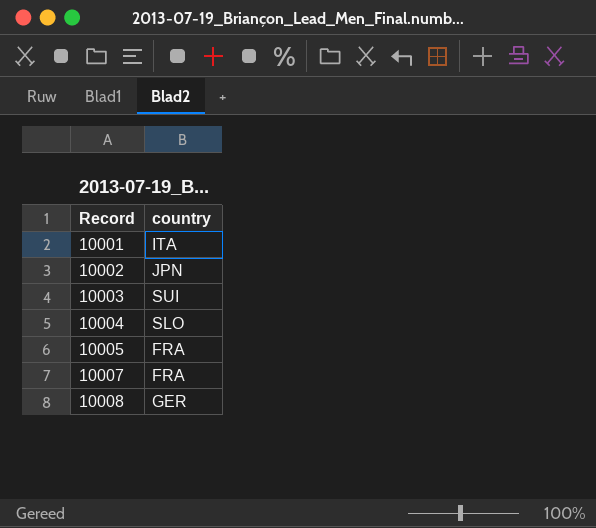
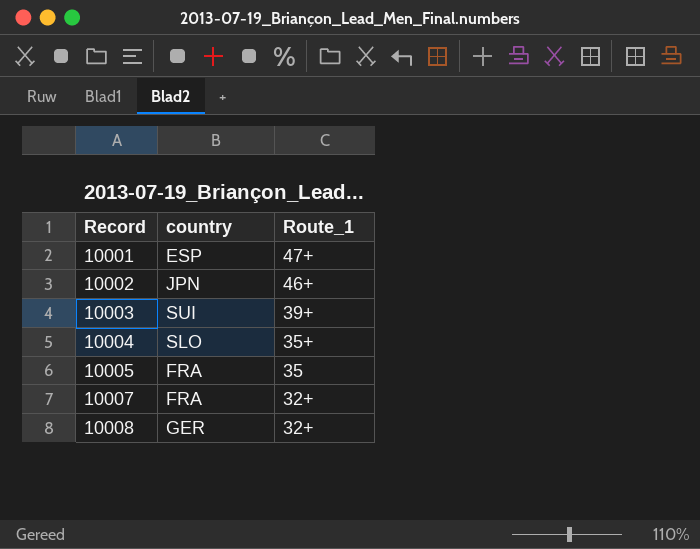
column Route_1 | position: none -> 3
10001 | country: ITA -> ESP

